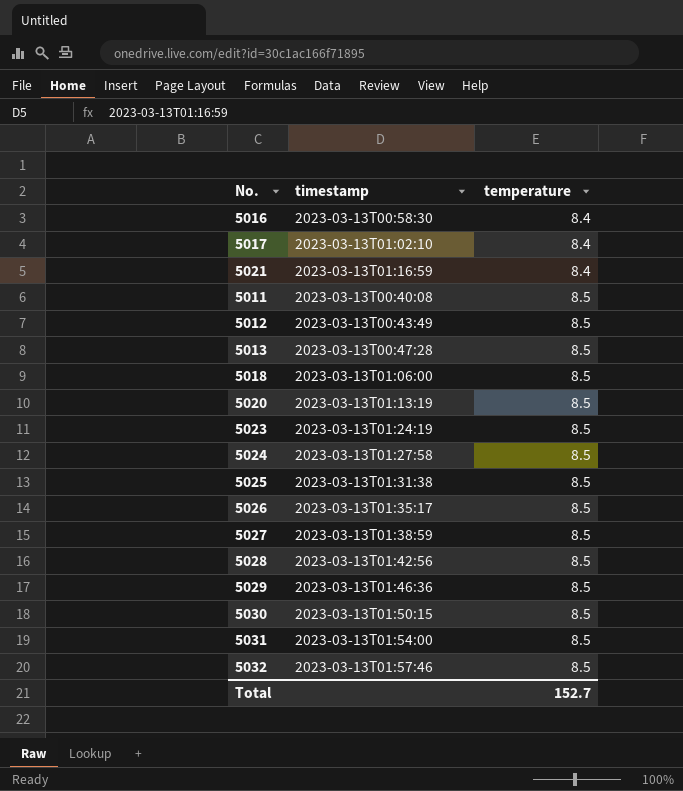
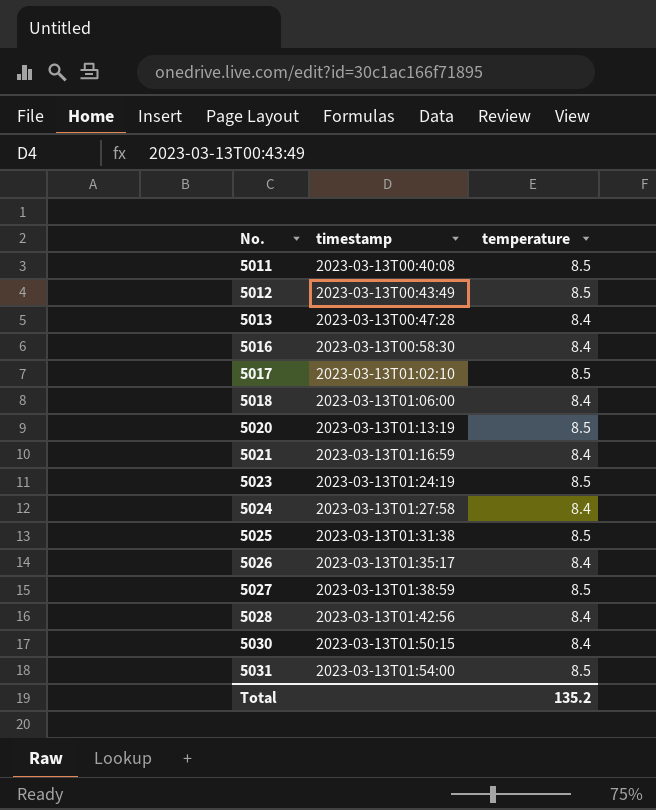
row order: temperature ascending -> No. ascending
row 5029: 2023-03-13T01:46:36 | 8.5 -> none
row 5032: 2023-03-13T01:57:46 | 8.5 -> none
5013 | temperature: 8.5 -> 8.4
5017 | temperature: 8.4 -> 8.5
5018 | temperature: 8.5 -> 8.4
5024 | temperature: 8.5 -> 8.4
5026 | temperature: 8.5 -> 8.4
5028 | temperature: 8.5 -> 8.4
5030 | temperature: 8.5 -> 8.4
Total | temperature: 152.7 -> 135.2

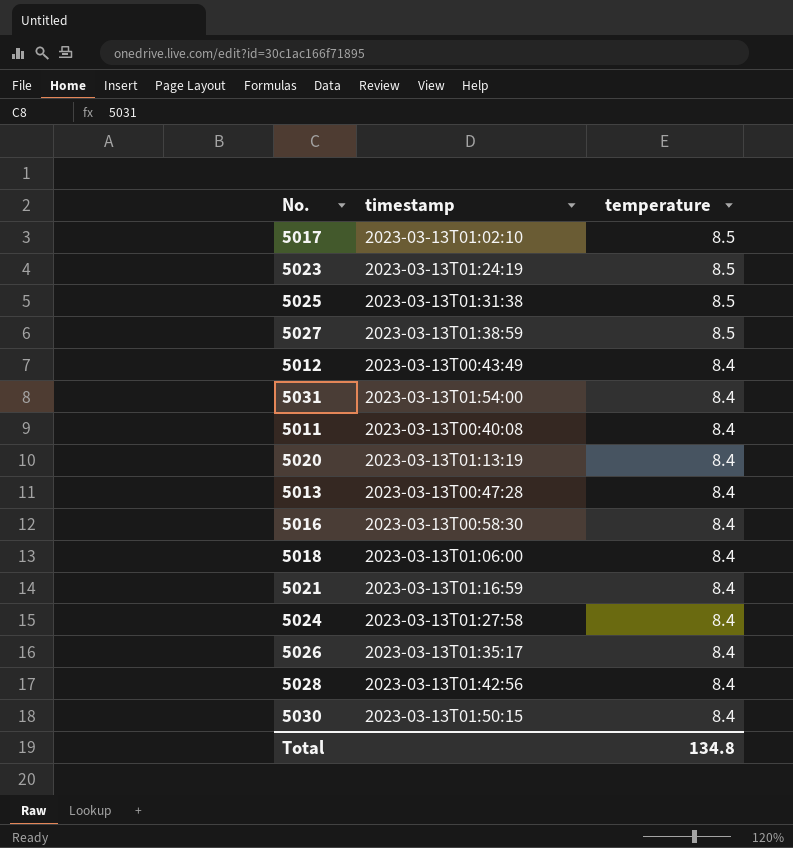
row order: No. ascending -> temperature descending
5012 | temperature: 8.5 -> 8.4
5031 | temperature: 8.5 -> 8.4
5011 | temperature: 8.5 -> 8.4
5020 | temperature: 8.5 -> 8.4
Total | temperature: 135.2 -> 134.8

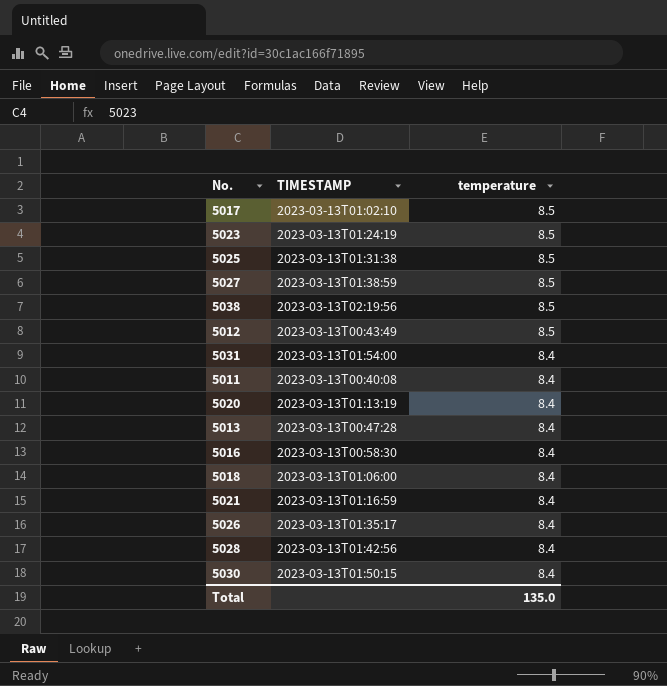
column name: timestamp -> TIMESTAMP
row 5024: 2023-03-13T01:27:58 | 8.4 -> none
row 5038: none -> 2023-03-13T02:19:56 | 8.5
5012 | temperature: 8.4 -> 8.5
Total | temperature: 134.8 -> 135.0

